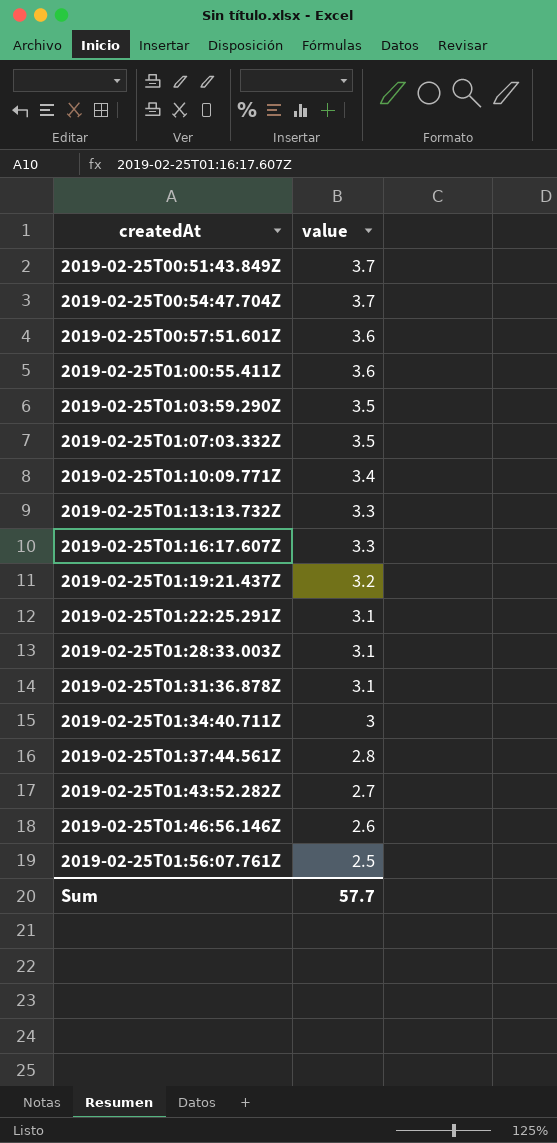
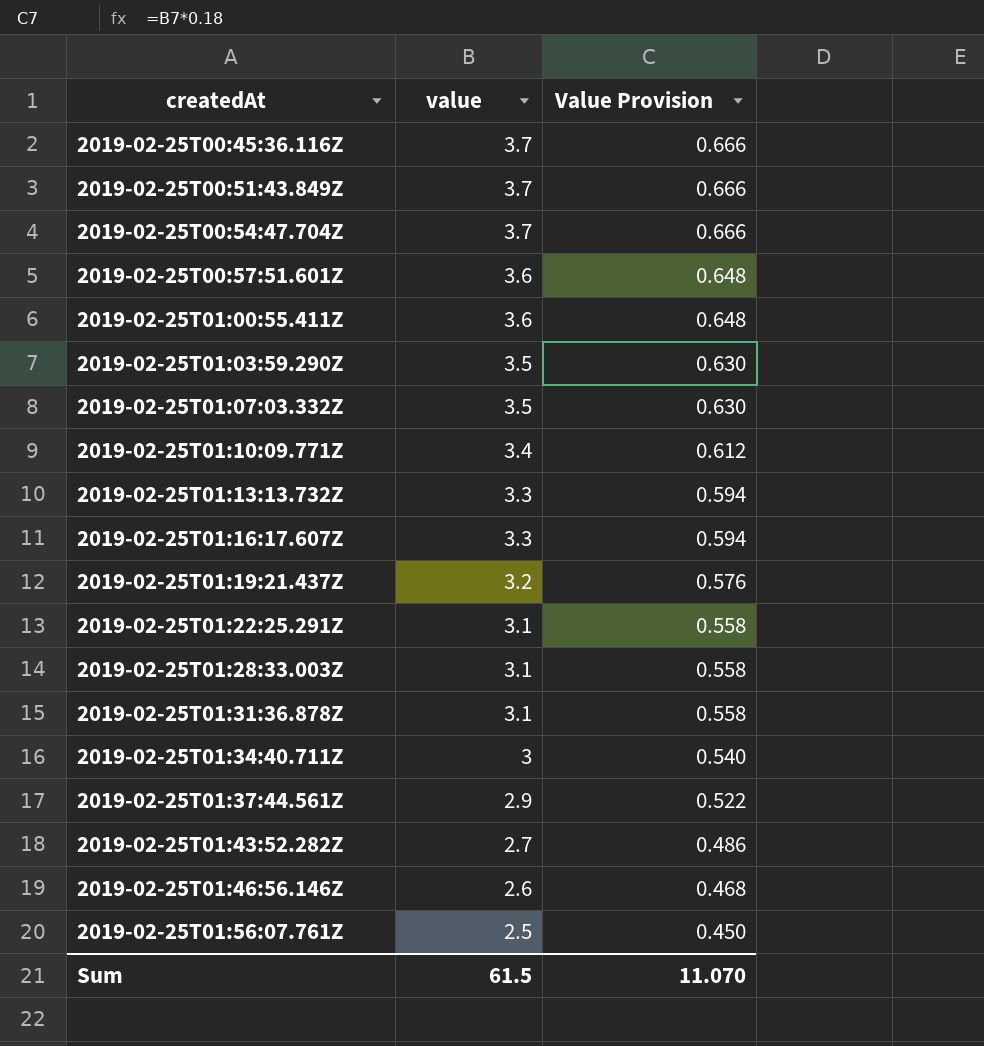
column Value Provision | formula: none -> [value] * 0.18
row 2019-02-25T00:45:36.116Z: none -> 3.7 | 0.666
2019-02-25T01:37:44.561Z | value: 2.8 -> 2.9
Sum | value: 57.7 -> 61.5

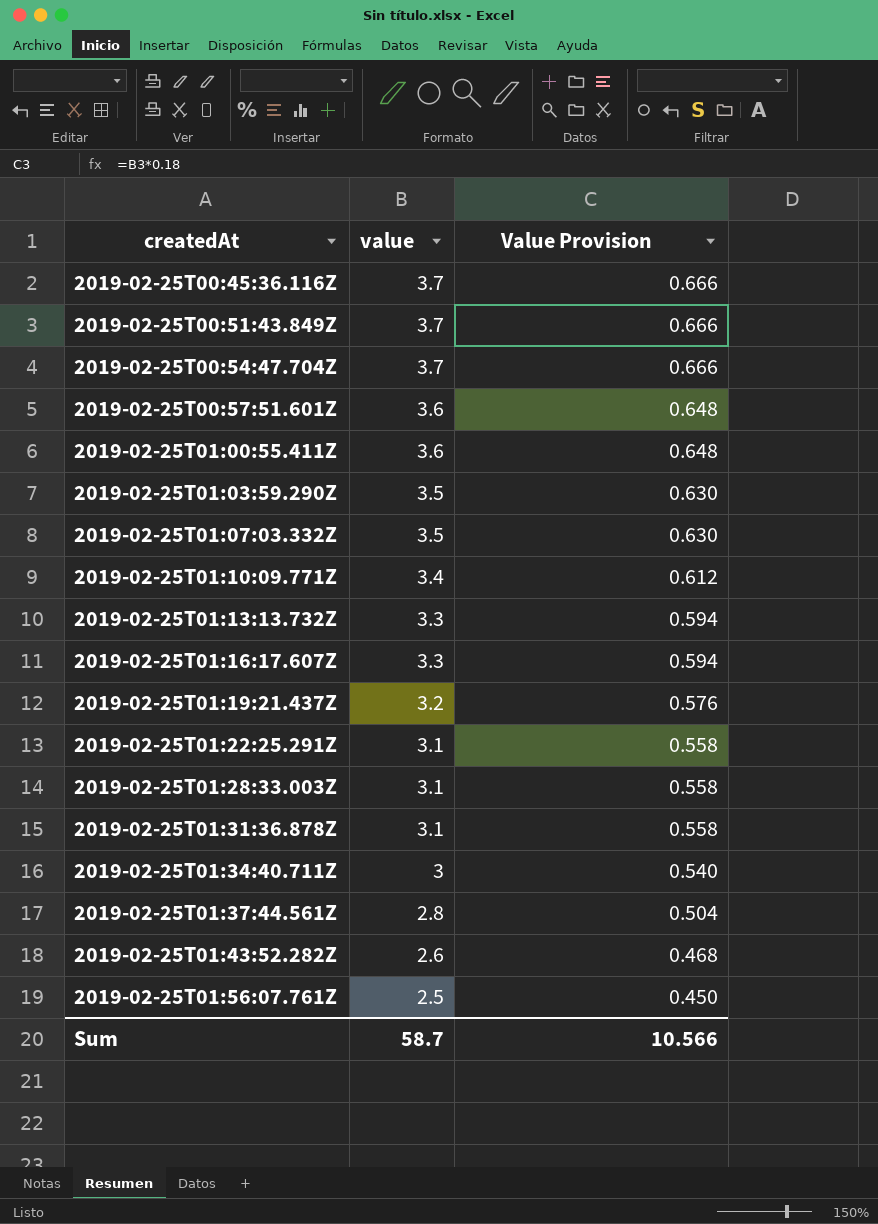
row 2019-02-25T01:46:56.146Z: 2.6 | 0.468 -> none
2019-02-25T01:37:44.561Z | value: 2.9 -> 2.8
2019-02-25T01:37:44.561Z | Value Provision: 0.522 -> 0.504
2019-02-25T01:43:52.282Z | value: 2.7 -> 2.6
2019-02-25T01:43:52.282Z | Value Provision: 0.486 -> 0.468
Sum | value: 61.5 -> 58.7
Sum | Value Provision: 11.070 -> 10.566

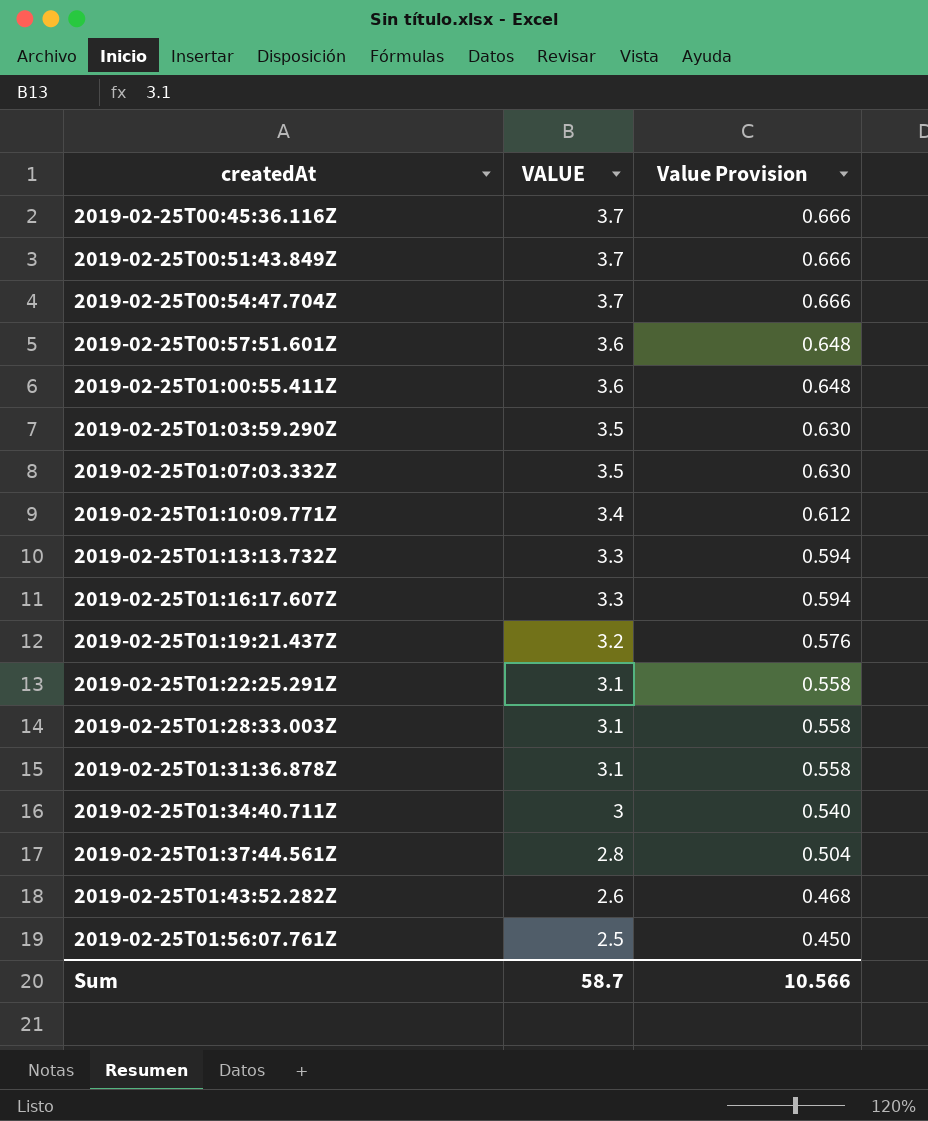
column name: value -> VALUE

